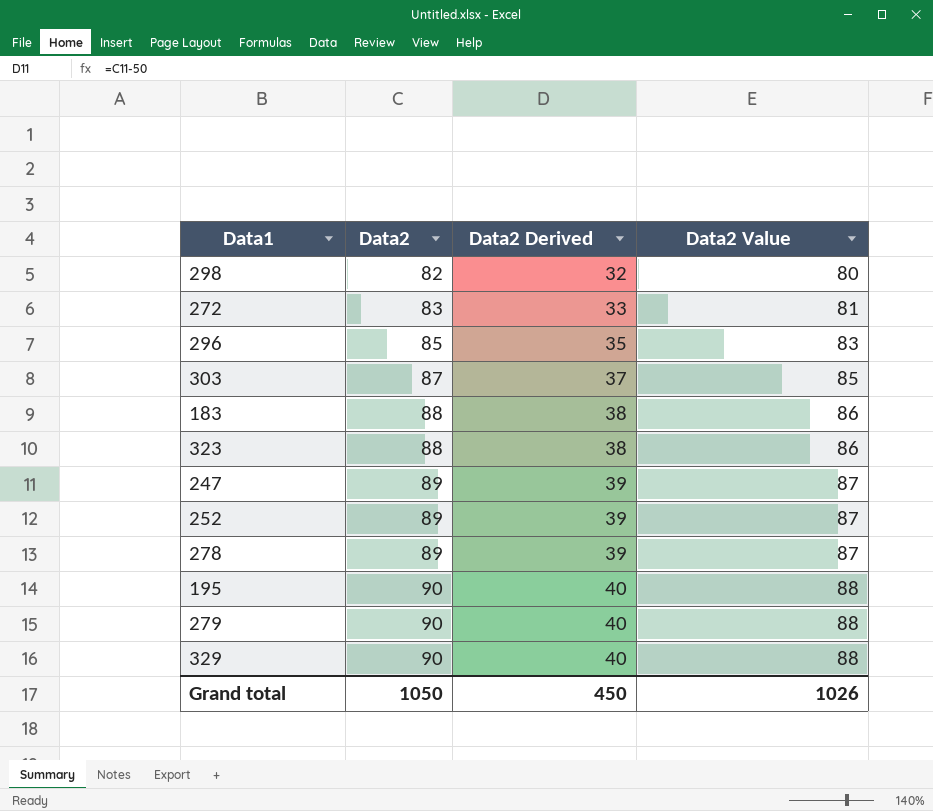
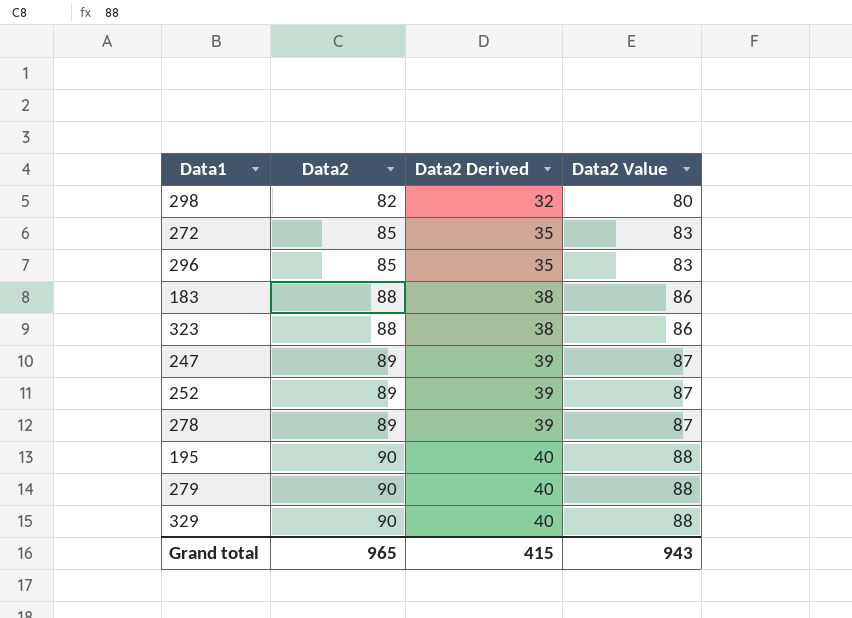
row 303: 87 | 37 | 85 -> none
272 | Data2: 83 -> 85
272 | Data2 Derived: 33 -> 35
272 | Data2 Value: 81 -> 83
Grand total | Data2: 1050 -> 965
Grand total | Data2 Derived: 450 -> 415
Grand total | Data2 Value: 1026 -> 943

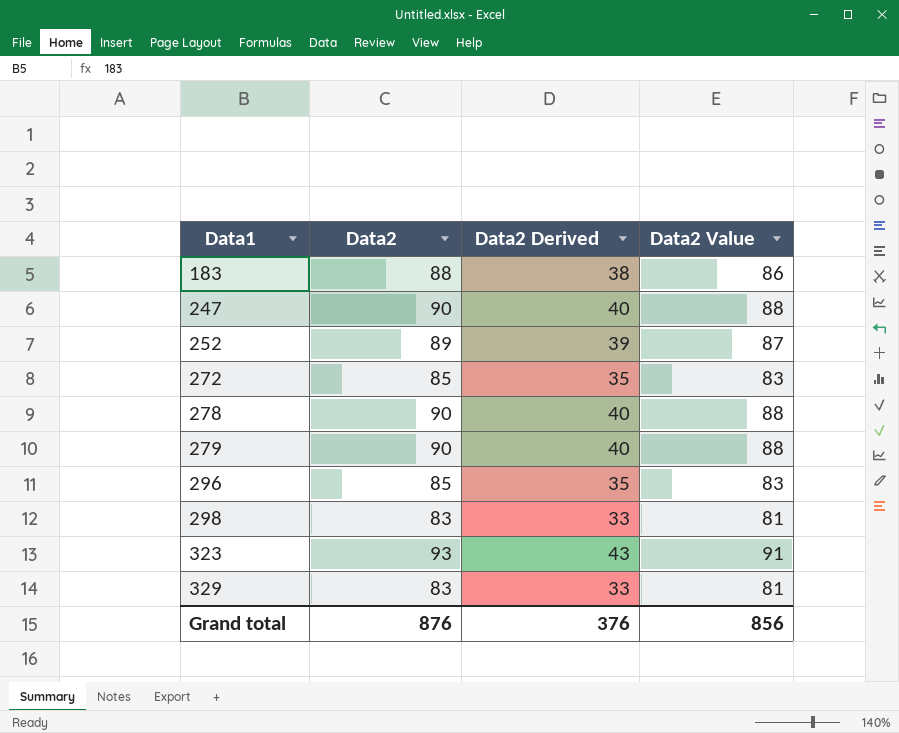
row order: Data2 ascending -> Data1 ascending
row 195: 90 | 40 | 88 -> none
247 | Data2: 89 -> 90
247 | Data2 Derived: 39 -> 40
247 | Data2 Value: 87 -> 88
278 | Data2: 89 -> 90
278 | Data2 Derived: 39 -> 40
278 | Data2 Value: 87 -> 88
298 | Data2: 82 -> 83
298 | Data2 Derived: 32 -> 33
298 | Data2 Value: 80 -> 81
323 | Data2: 88 -> 93
323 | Data2 Derived: 38 -> 43
323 | Data2 Value: 86 -> 91
329 | Data2: 90 -> 83
329 | Data2 Derived: 40 -> 33
329 | Data2 Value: 88 -> 81
Grand total | Data2: 965 -> 876
Grand total | Data2 Derived: 415 -> 376
Grand total | Data2 Value: 943 -> 856

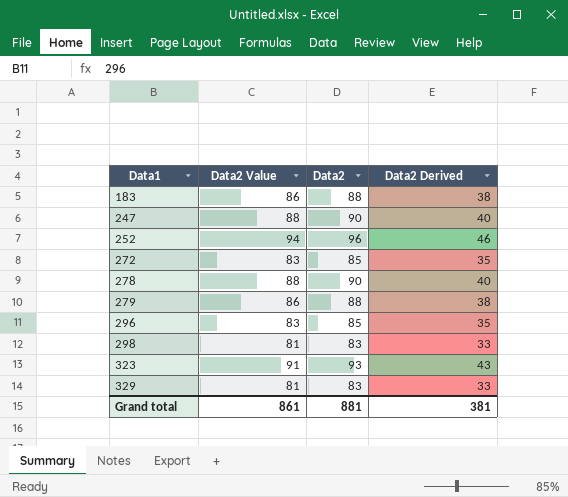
column Data2 Value | position: 4 -> 2
252 | Data2 Value: 87 -> 94
252 | Data2: 89 -> 96
252 | Data2 Derived: 39 -> 46
279 | Data2 Value: 88 -> 86
279 | Data2: 90 -> 88
279 | Data2 Derived: 40 -> 38
Grand total | Data2 Value: 856 -> 861
Grand total | Data2: 876 -> 881
Grand total | Data2 Derived: 376 -> 381

